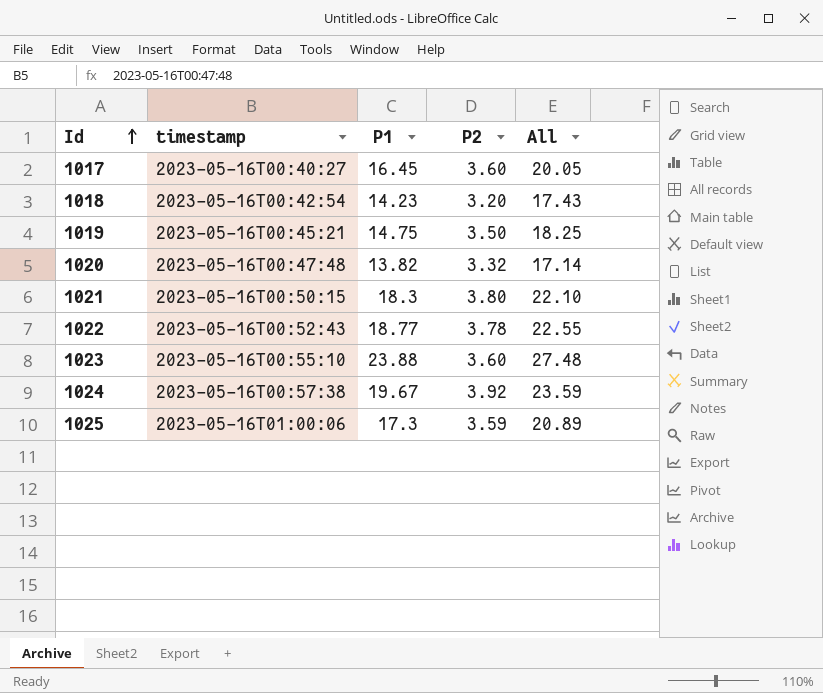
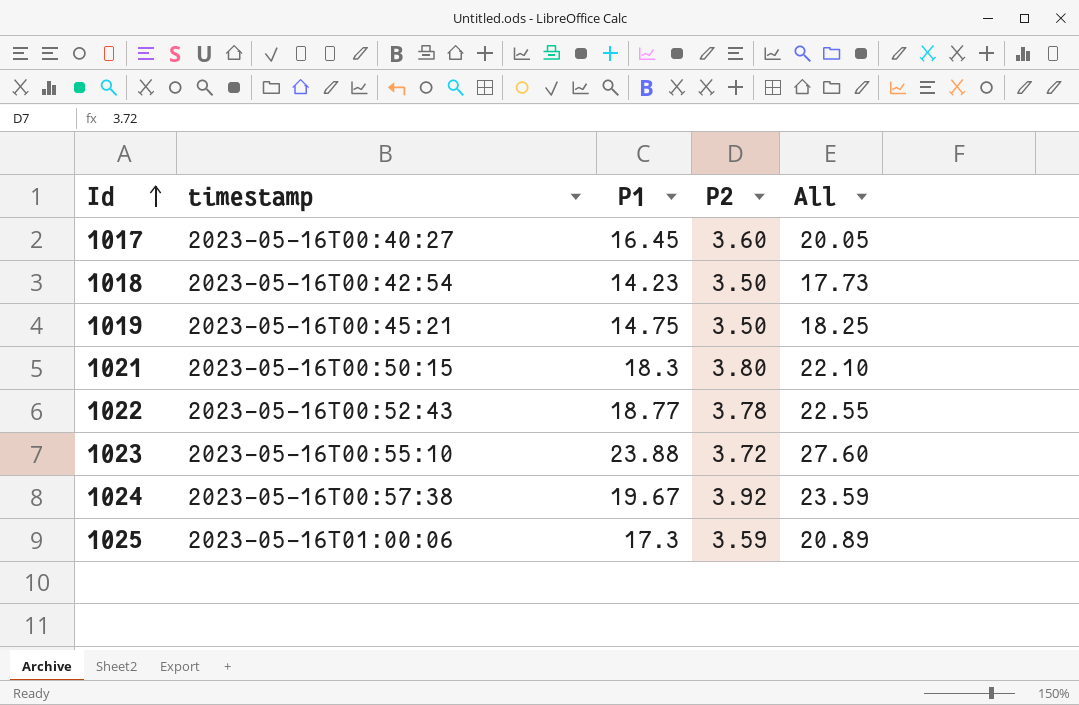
row 1020: 2023-05-16T00:47:48 | 13.82 | 3.32 | 17.14 -> none
1018 | P2: 3.20 -> 3.50
1018 | All: 17.43 -> 17.73
1023 | P2: 3.60 -> 3.72
1023 | All: 27.48 -> 27.60

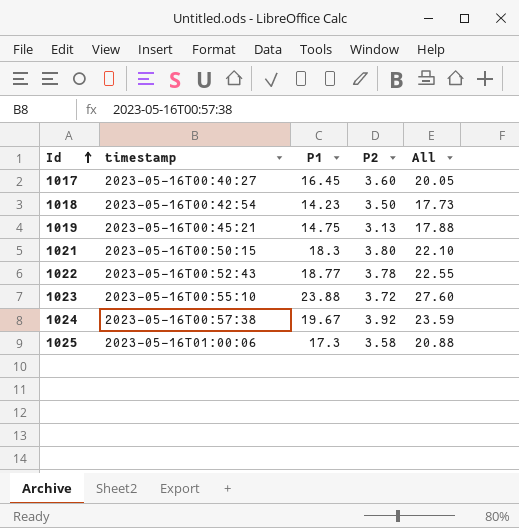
1019 | P2: 3.50 -> 3.13
1019 | All: 18.25 -> 17.88
1025 | P2: 3.59 -> 3.58
1025 | All: 20.89 -> 20.88

